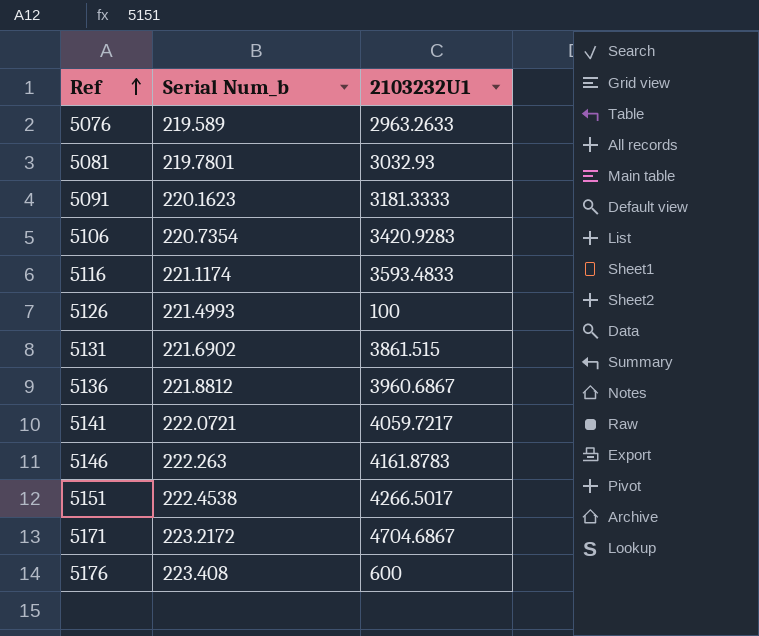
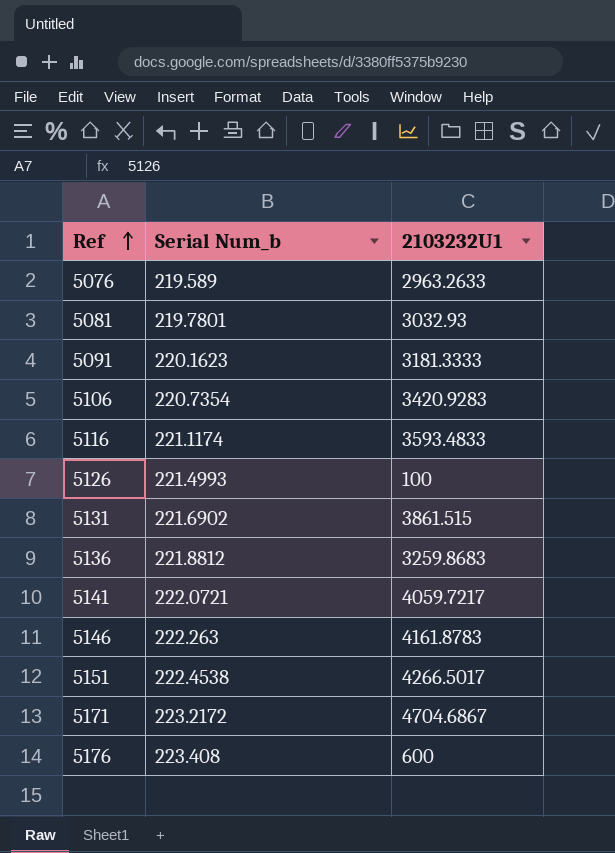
5136 | 2103232U1: 3960.6867 -> 3259.8683

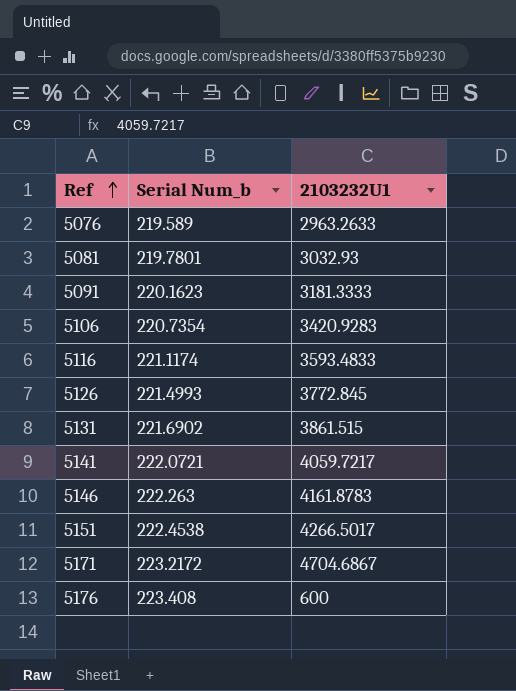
row 5136: 221.8812 | 3259.8683 -> none
5126 | 2103232U1: 100 -> 3772.845

